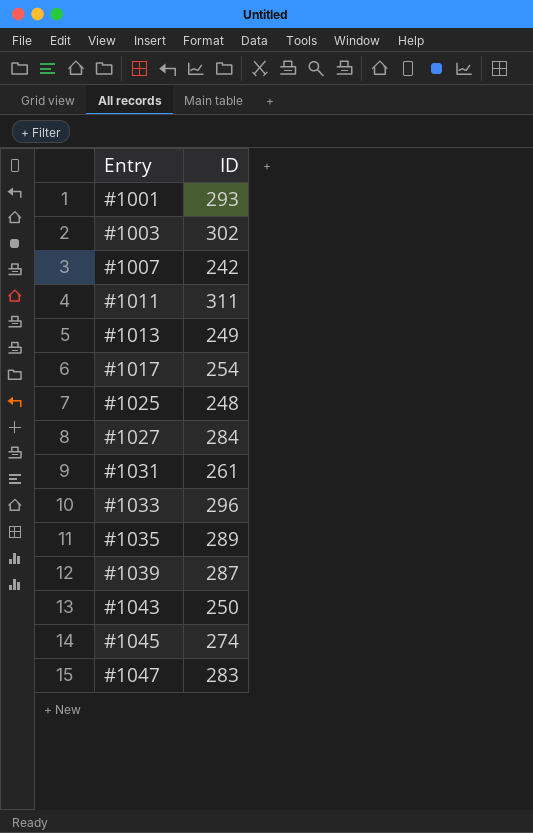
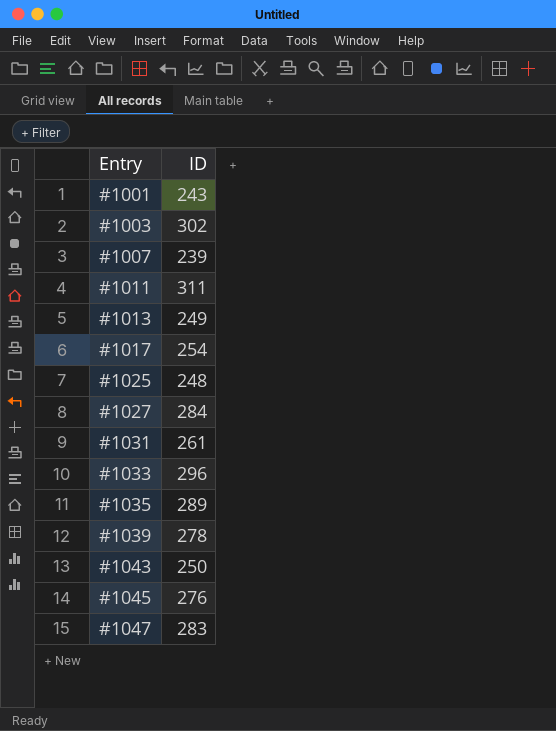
#1001 | ID: 293 -> 243
#1007 | ID: 242 -> 239
#1039 | ID: 287 -> 278
#1045 | ID: 274 -> 276

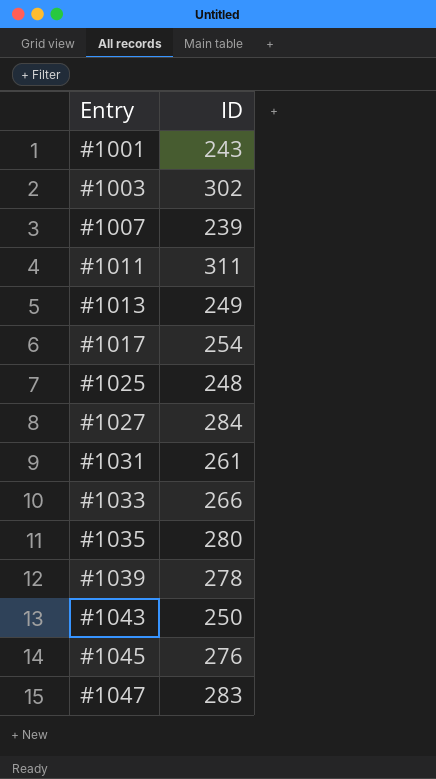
#1033 | ID: 296 -> 266
#1035 | ID: 289 -> 280

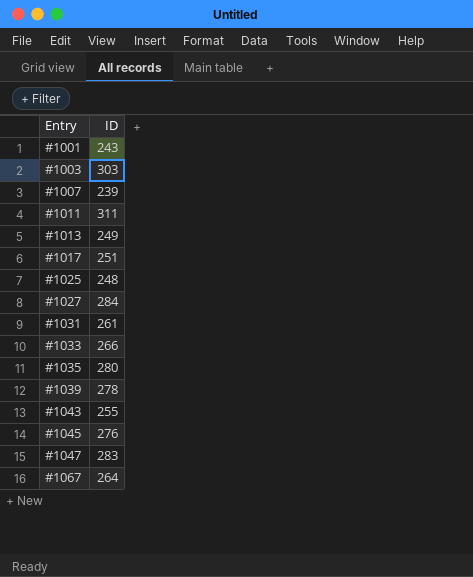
#1003 | ID: 302 -> 303
#1017 | ID: 254 -> 251
#1043 | ID: 250 -> 255
row #1067: none -> 264

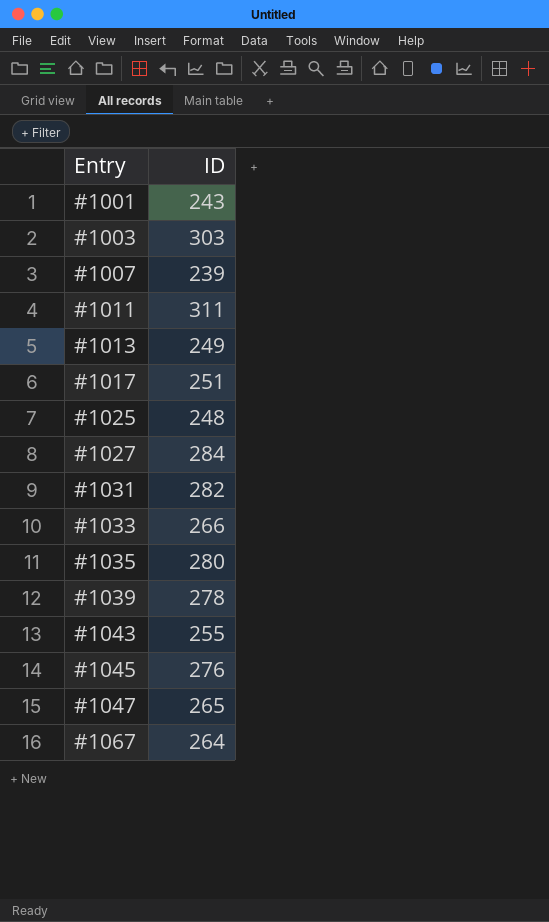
#1031 | ID: 261 -> 282
#1047 | ID: 283 -> 265

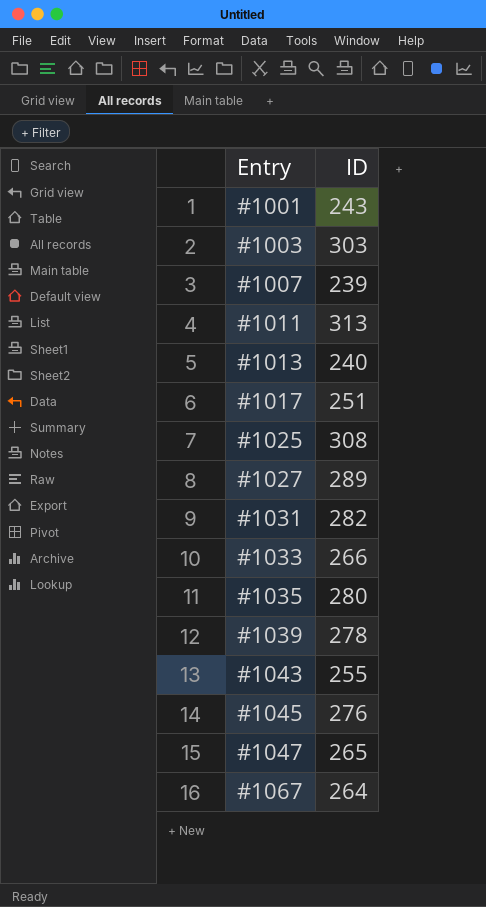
#1011 | ID: 311 -> 313
#1013 | ID: 249 -> 240
#1025 | ID: 248 -> 308
#1027 | ID: 284 -> 289

